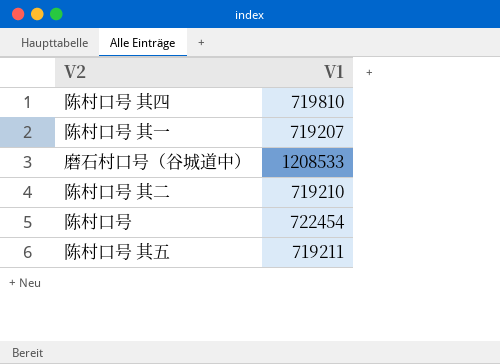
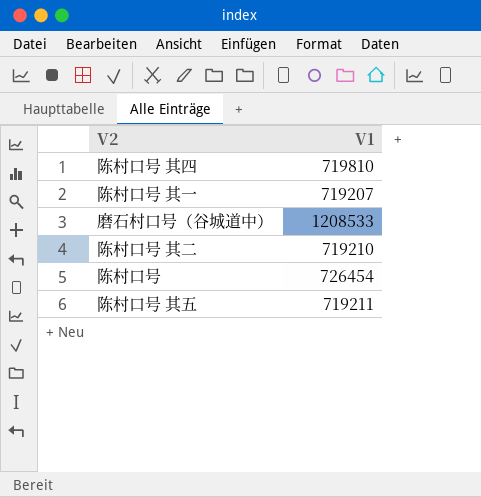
陈村口号 | V1: 722454 -> 726454

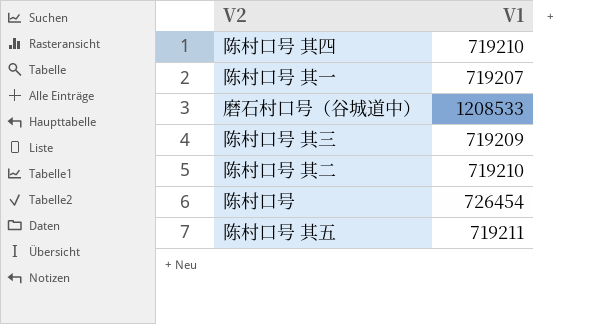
陈村口号 其四 | V1: 719810 -> 719210
row 陈村口号 其三: none -> 719209

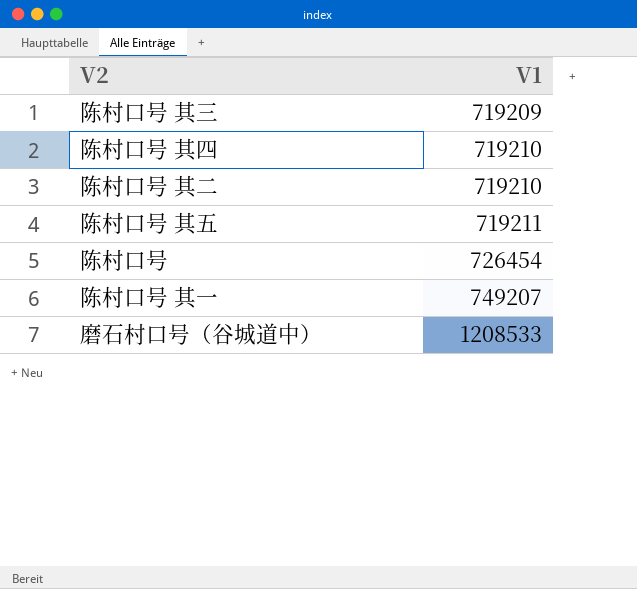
row order: none -> V1 ascending
陈村口号 其一 | V1: 719207 -> 749207

